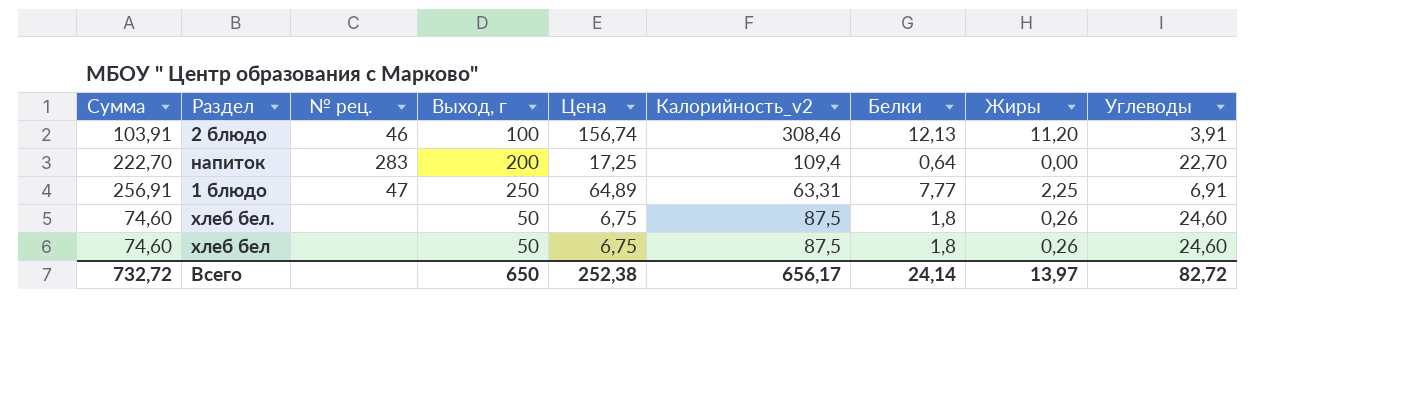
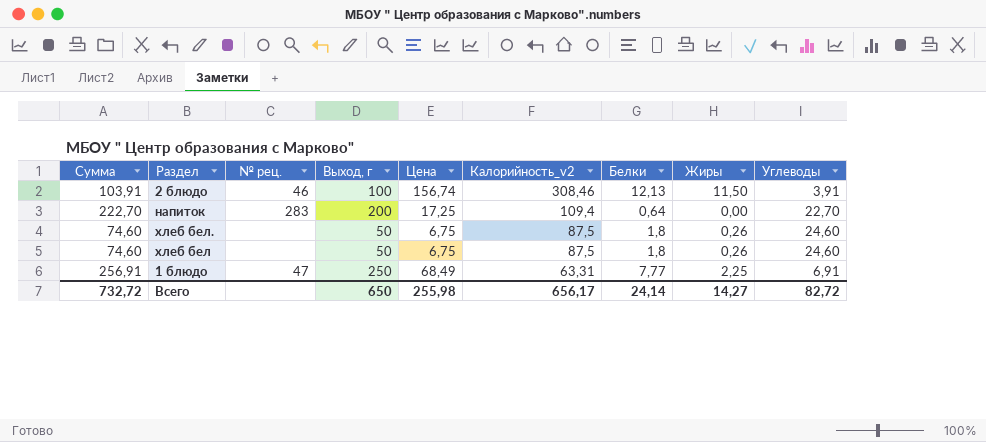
row order: none -> Калорийность_v2 descending
2 блюдо | Жиры: 11,20 -> 11,50
1 блюдо | Цена: 64,89 -> 68,49
Всего | Цена: 252,38 -> 255,98
Всего | Жиры: 13,97 -> 14,27

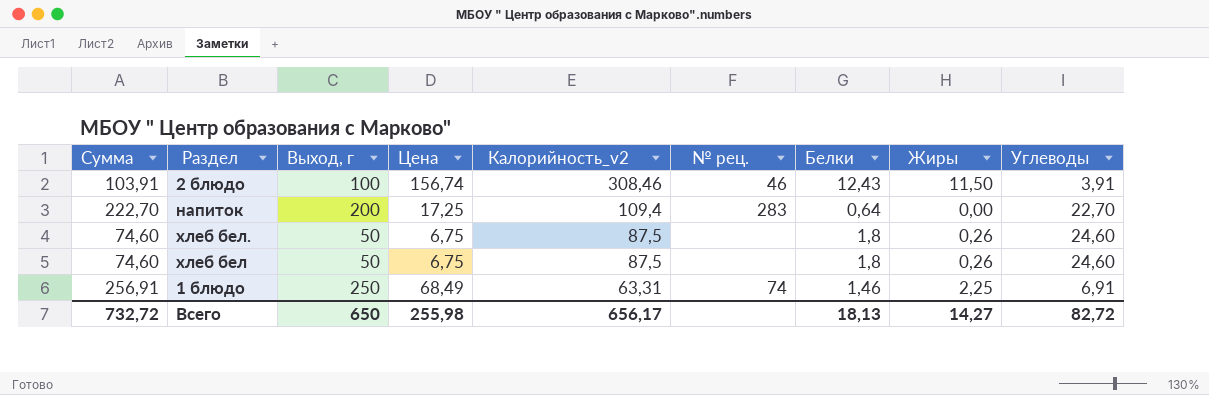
column № рец. | position: 3 -> 6
2 блюдо | Белки: 12,13 -> 12,43
1 блюдо | № рец.: 47 -> 74
1 блюдо | Белки: 7,77 -> 1,46
Всего | Белки: 24,14 -> 18,13

